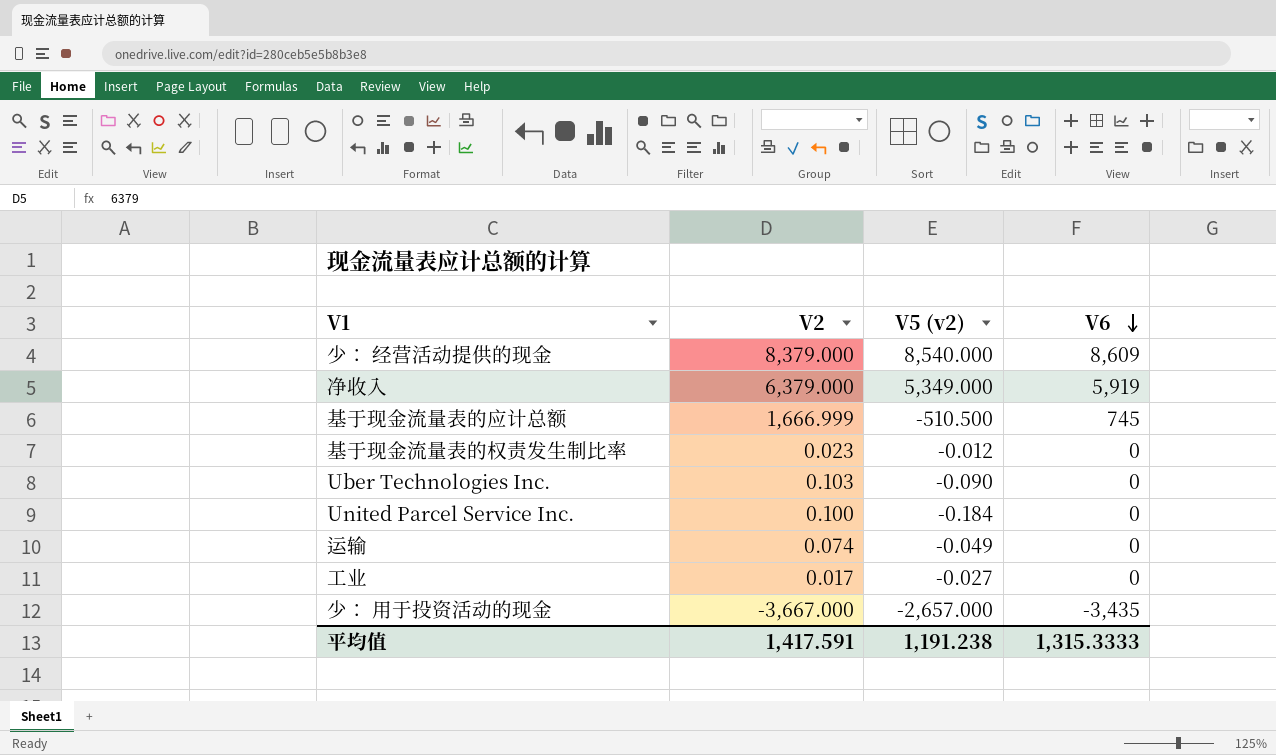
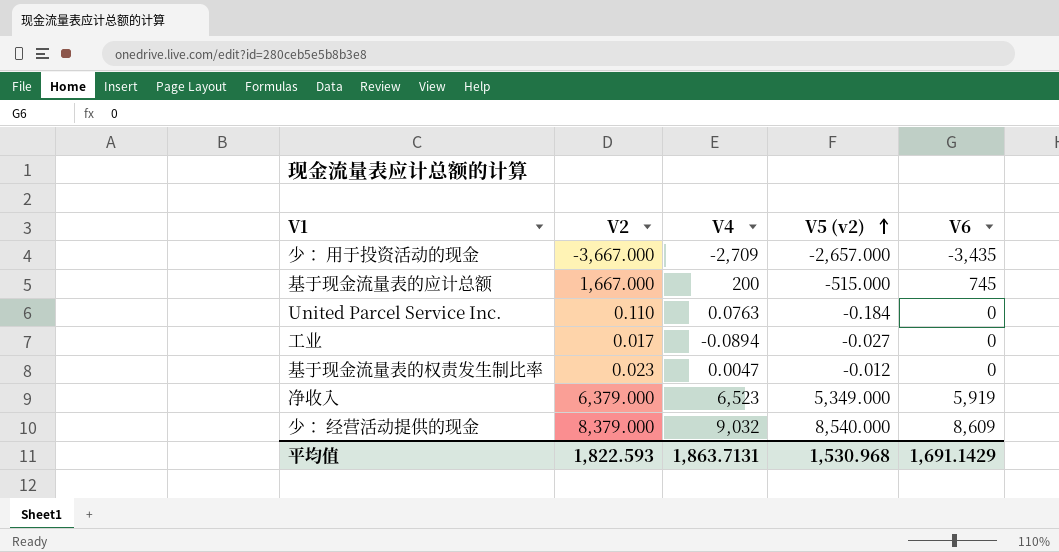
row order: V6 descending -> V5 (v2) ascending
column V4 | position: none -> 3
row Uber Technologies Inc.: 0.103 | -0.090 | 0 -> none
row 运输: 0.074 | -0.049 | 0 -> none
基于现金流量表的应计总额 | V2: 1,666.999 -> 1,667.000
基于现金流量表的应计总额 | V5 (v2): -510.500 -> -515.000
United Parcel Service Inc. | V2: 0.100 -> 0.110
平均值 | V2: 1,417.591 -> 1,822.593
平均值 | V5 (v2): 1,191.238 -> 1,530.968
平均值 | V6: 1,315.3333 -> 1,691.1429

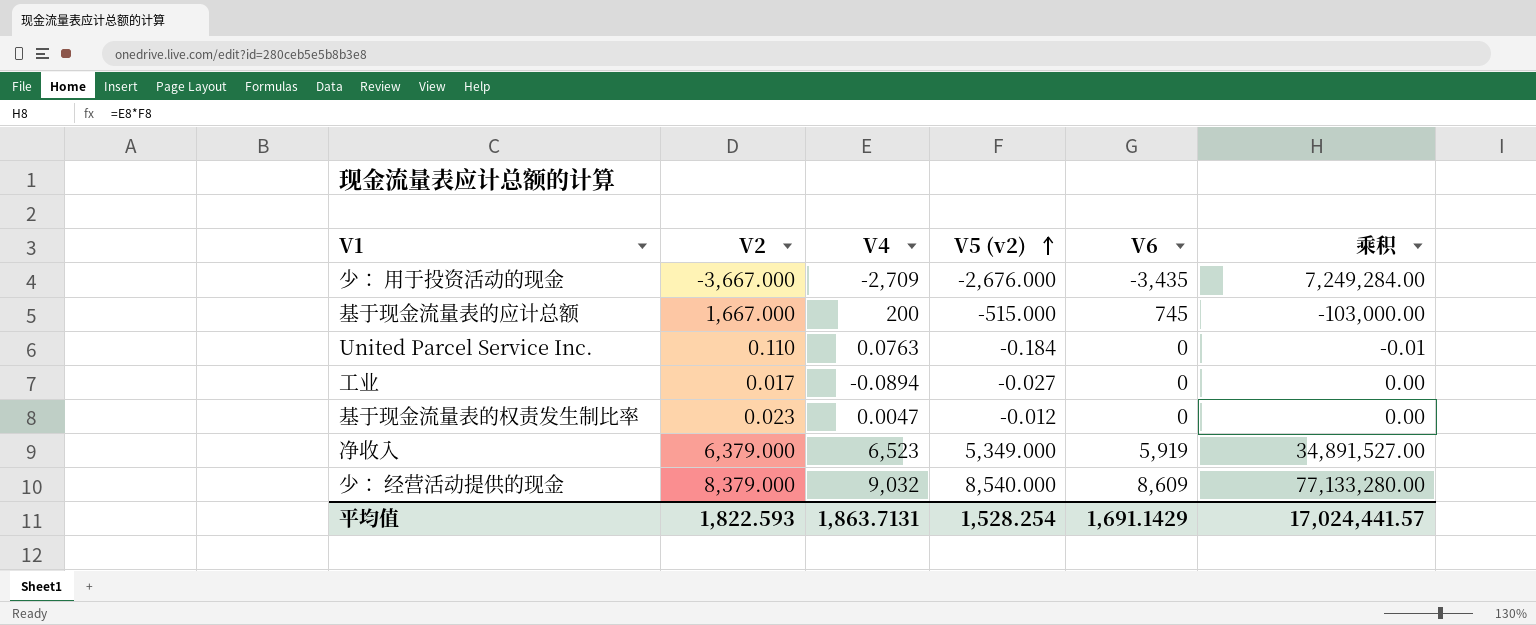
column 乘积 | formula: none -> [V4] * [V5 (v2)]
少： 用于投资活动的现金 | V5 (v2): -2,657.000 -> -2,676.000
平均值 | V5 (v2): 1,530.968 -> 1,528.254

